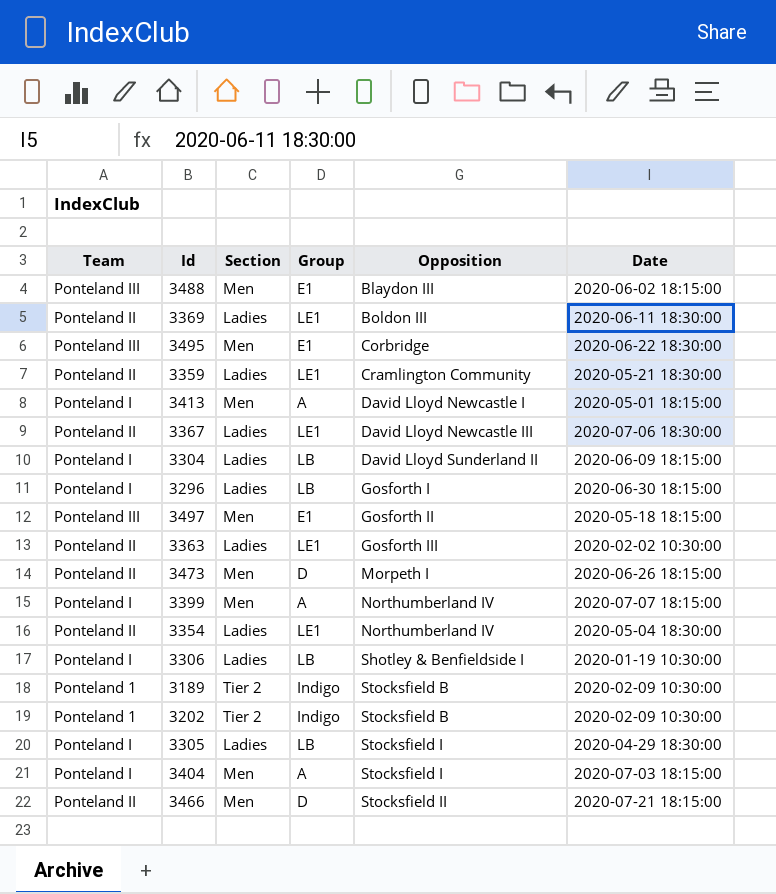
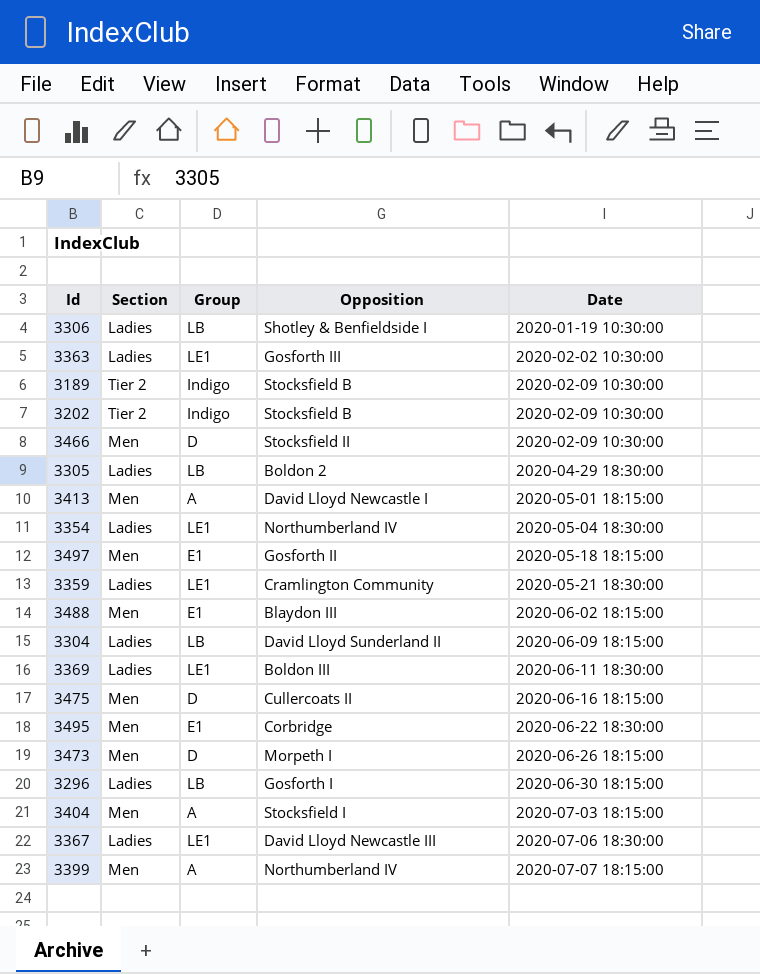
row order: Opposition ascending -> Date ascending
column Team | position: 1 -> none
3466 | Date: 2020-07-21 18:15:00 -> 2020-02-09 10:30:00
3305 | Opposition: Stocksfield I -> Boldon 2
row 3475: none -> Men | D | Cullercoats II | 2020-06-16 18:15:00

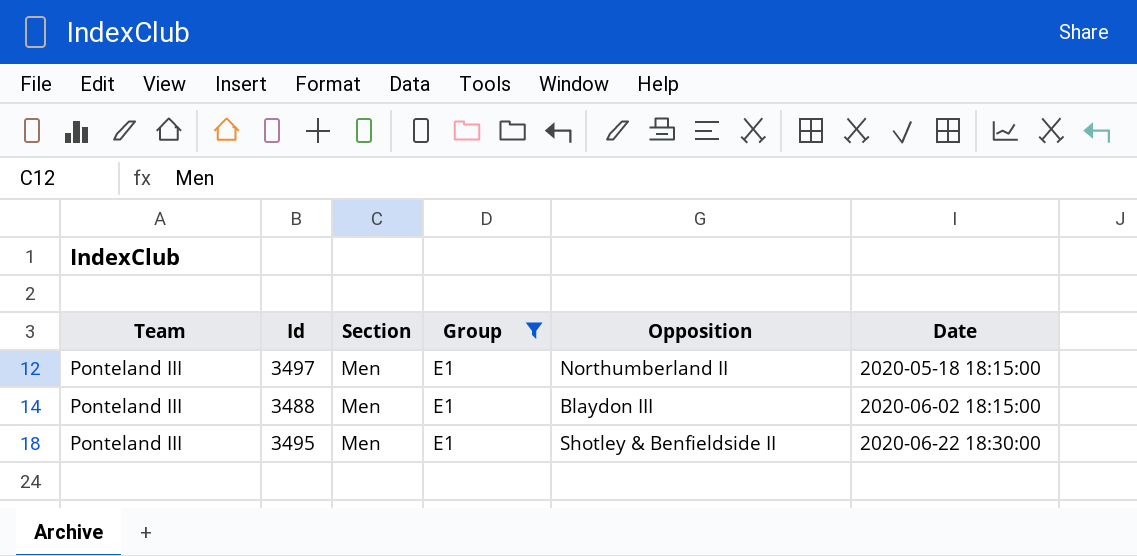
filter: none -> Group = E1
column Team | position: none -> 1
3497 | Opposition: Gosforth II -> Northumberland II
3495 | Opposition: Corbridge -> Shotley & Benfieldside II

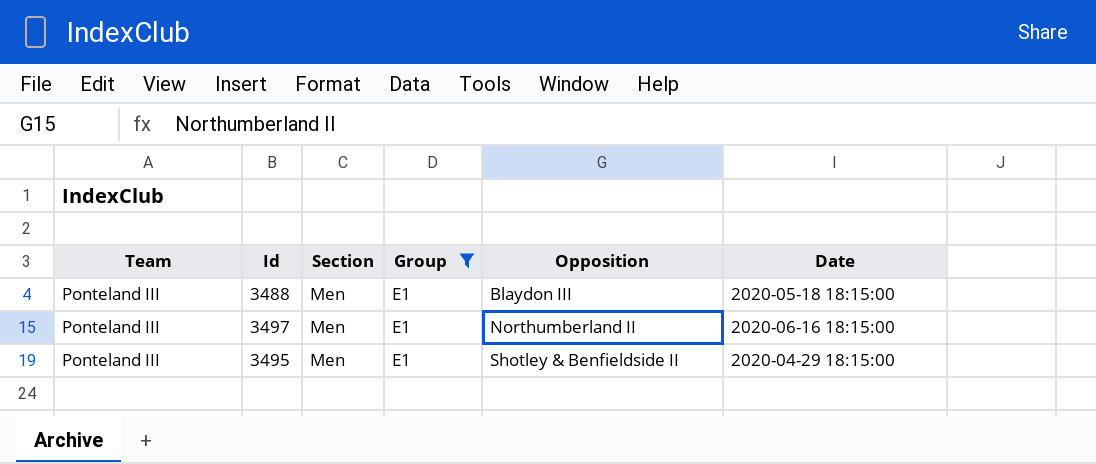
row order: Date ascending -> Opposition ascending
3488 | Date: 2020-06-02 18:15:00 -> 2020-05-18 18:15:00
3497 | Date: 2020-05-18 18:15:00 -> 2020-06-16 18:15:00
3495 | Date: 2020-06-22 18:30:00 -> 2020-04-29 18:15:00

